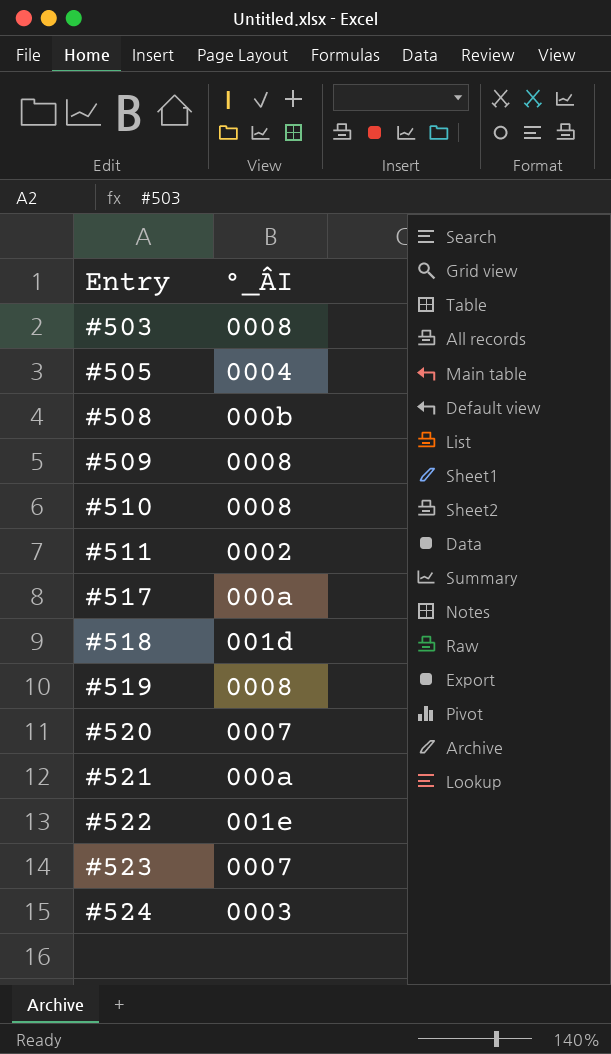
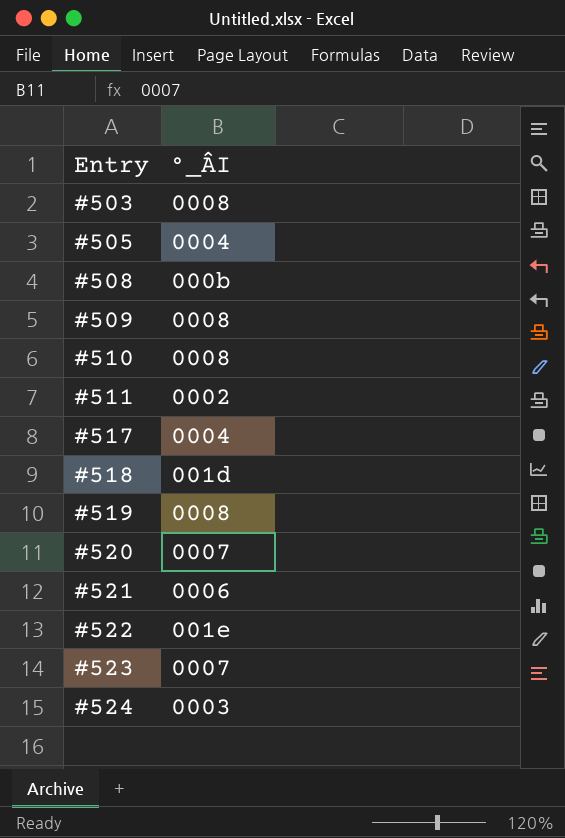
#517 | °_ÂI: 000a -> 0004
#521 | °_ÂI: 000a -> 0006

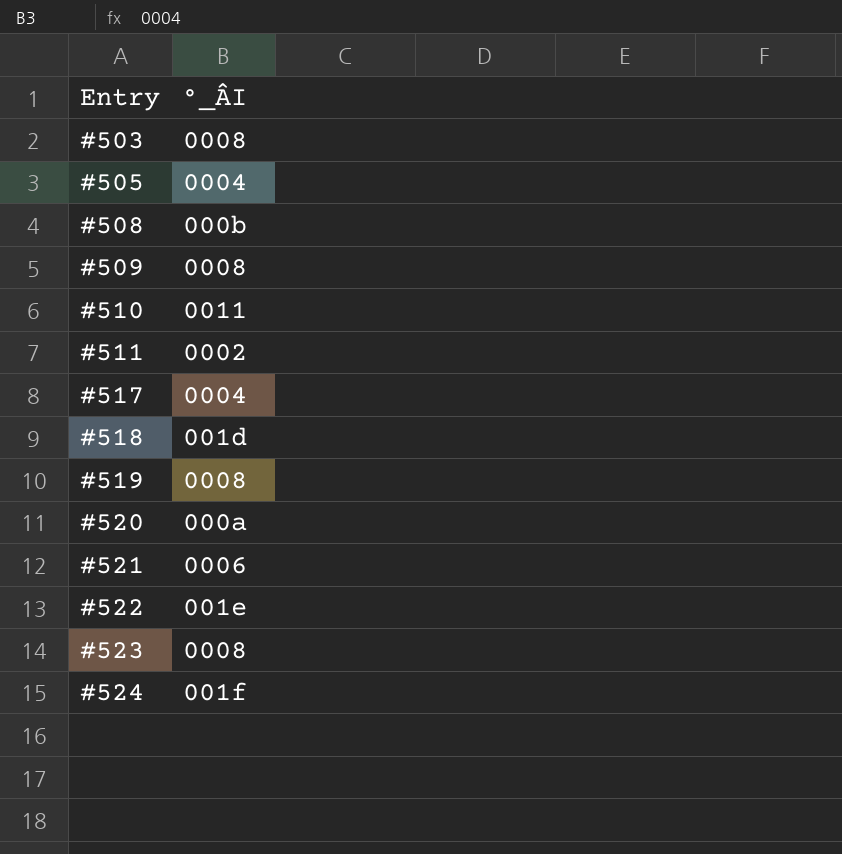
#510 | °_ÂI: 0008 -> 0011
#520 | °_ÂI: 0007 -> 000a
#523 | °_ÂI: 0007 -> 0008
#524 | °_ÂI: 0003 -> 001f

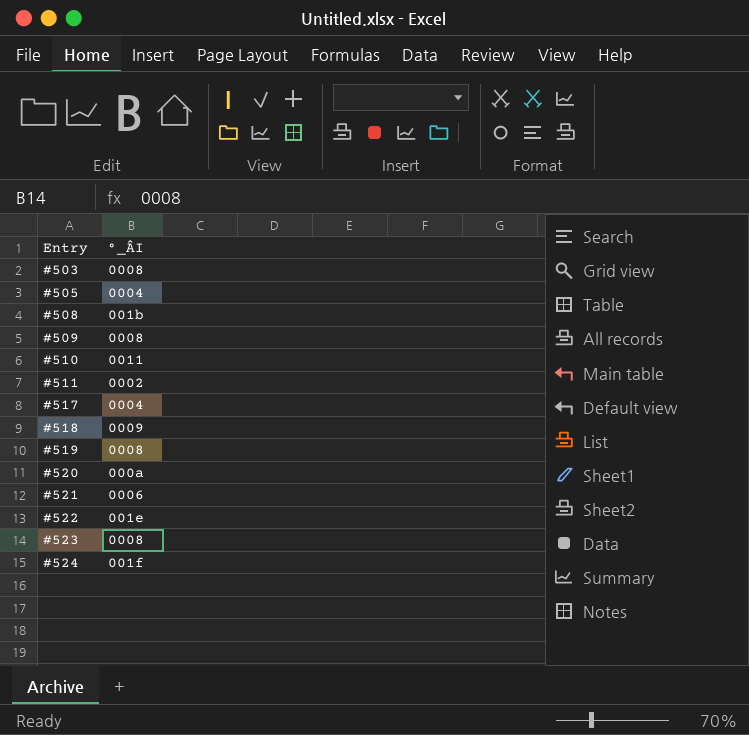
#508 | °_ÂI: 000b -> 001b
#518 | °_ÂI: 001d -> 0009

